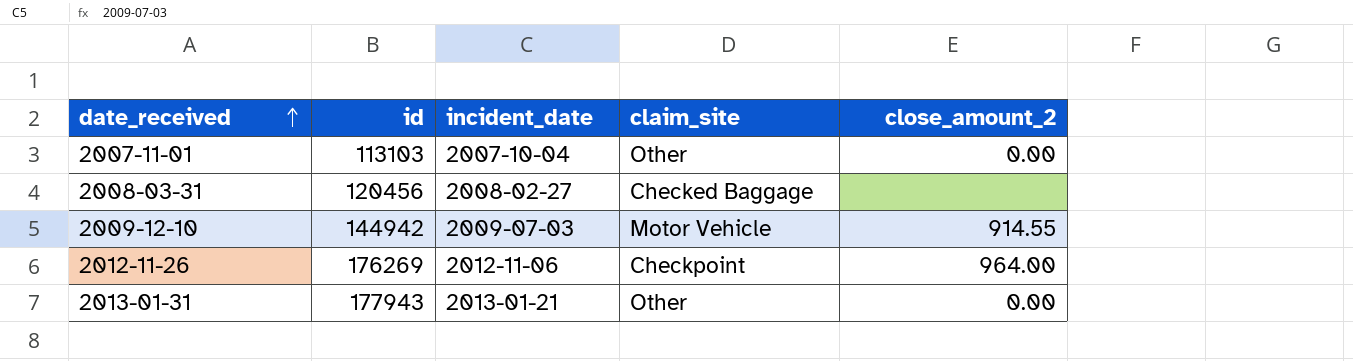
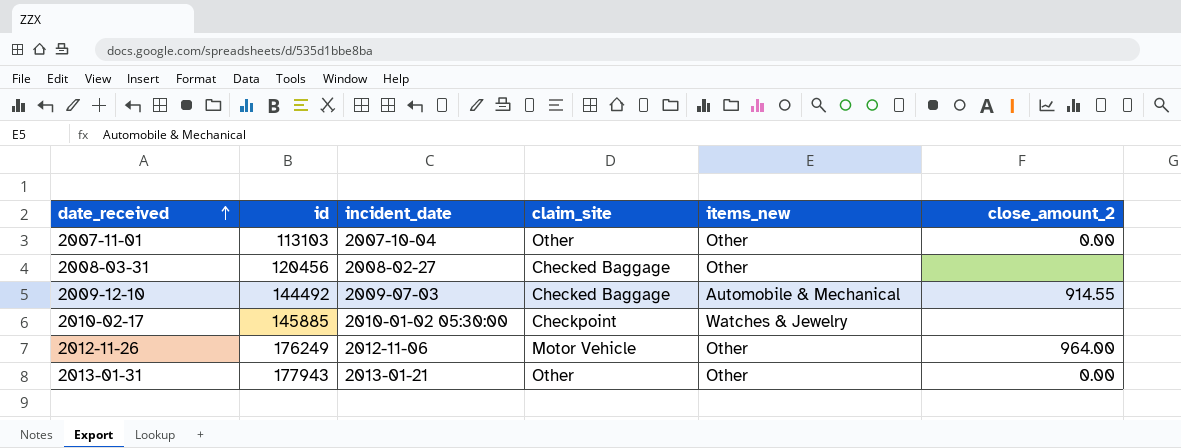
column items_new | position: none -> 5
2009-12-10 | id: 144942 -> 144492
2009-12-10 | claim_site: Motor Vehicle -> Checked Baggage
row 2010-02-17: none -> 145885 | 2010-01-02 05:30:00 | Checkpoint | Watches & Jewelry | none
2012-11-26 | id: 176269 -> 176249
2012-11-26 | claim_site: Checkpoint -> Motor Vehicle

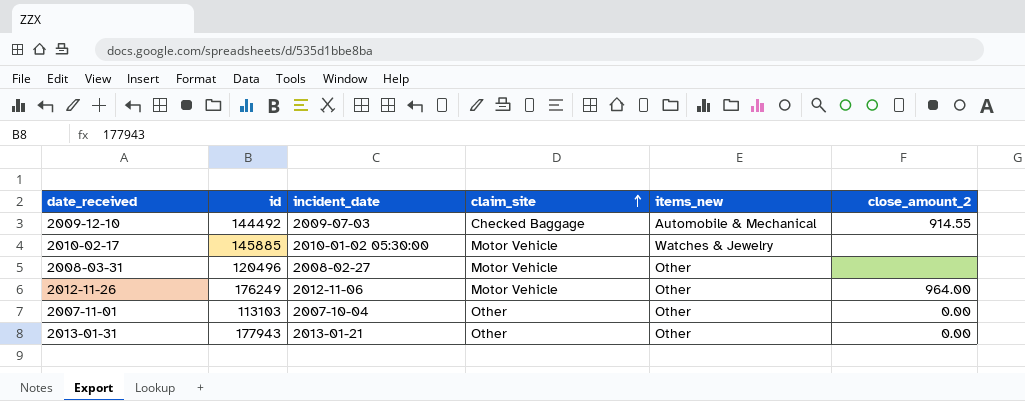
row order: date_received ascending -> claim_site ascending
2010-02-17 | claim_site: Checkpoint -> Motor Vehicle
2008-03-31 | id: 120456 -> 120496
2008-03-31 | claim_site: Checked Baggage -> Motor Vehicle

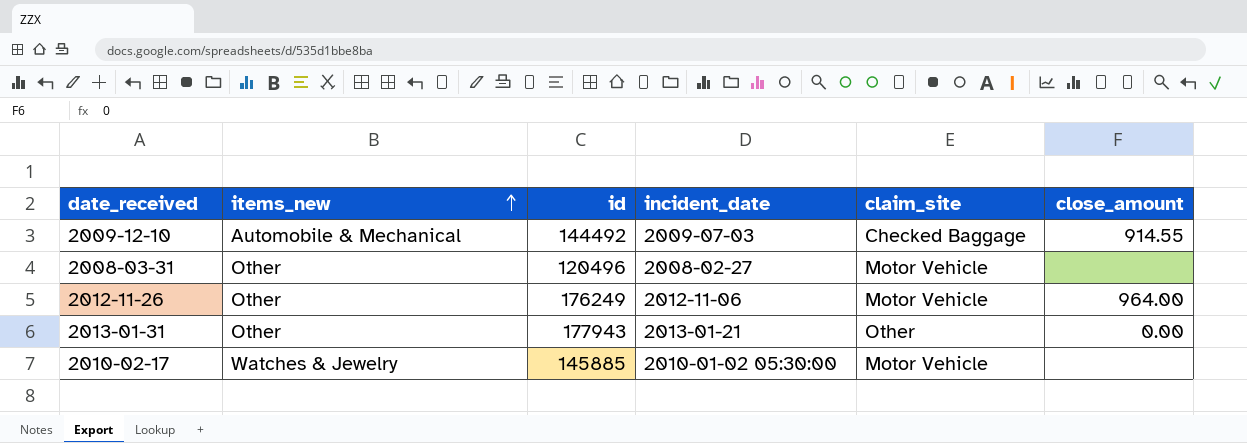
row order: claim_site ascending -> items_new ascending
column items_new | position: 5 -> 2
column name: close_amount_2 -> close_amount
row 2007-11-01: 113103 | 2007-10-04 | Other | Other | 0.00 -> none

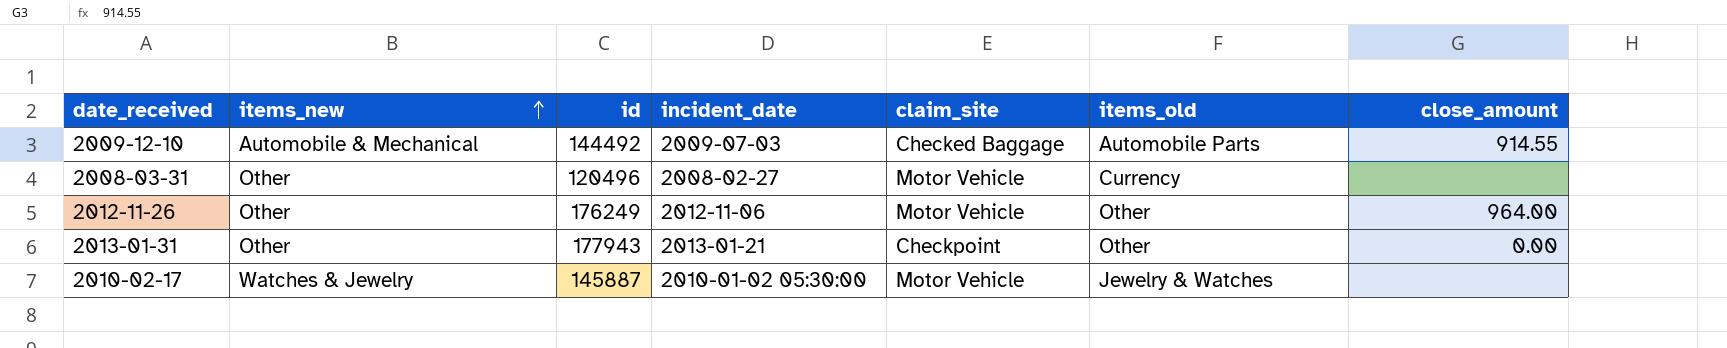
column items_old | position: none -> 6
2013-01-31 | claim_site: Other -> Checkpoint
2010-02-17 | id: 145885 -> 145887

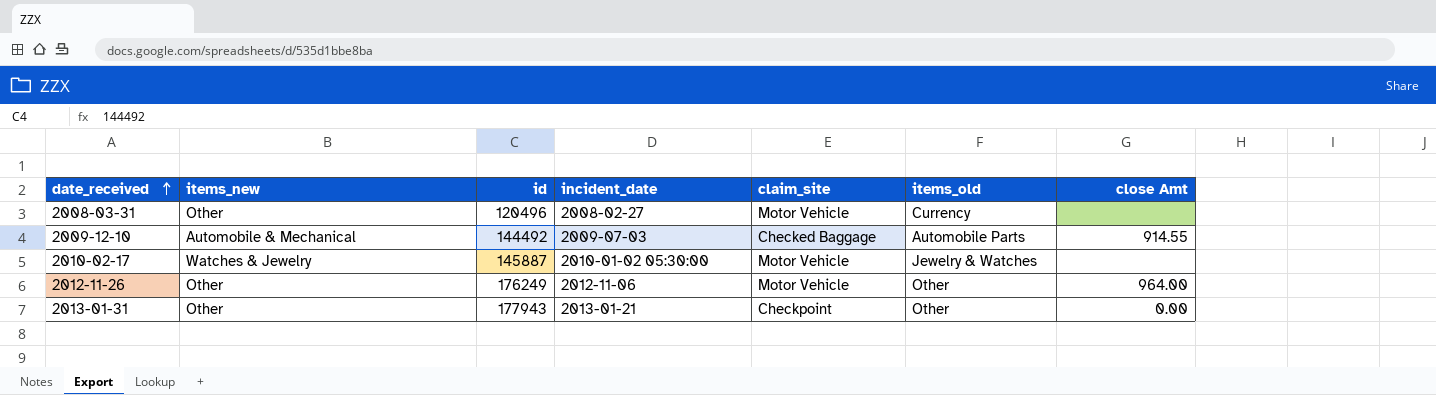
row order: items_new ascending -> date_received ascending
column name: close_amount -> close Amt

